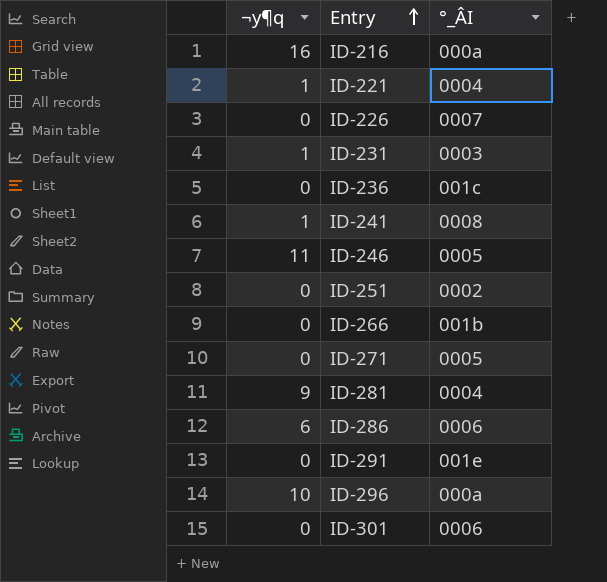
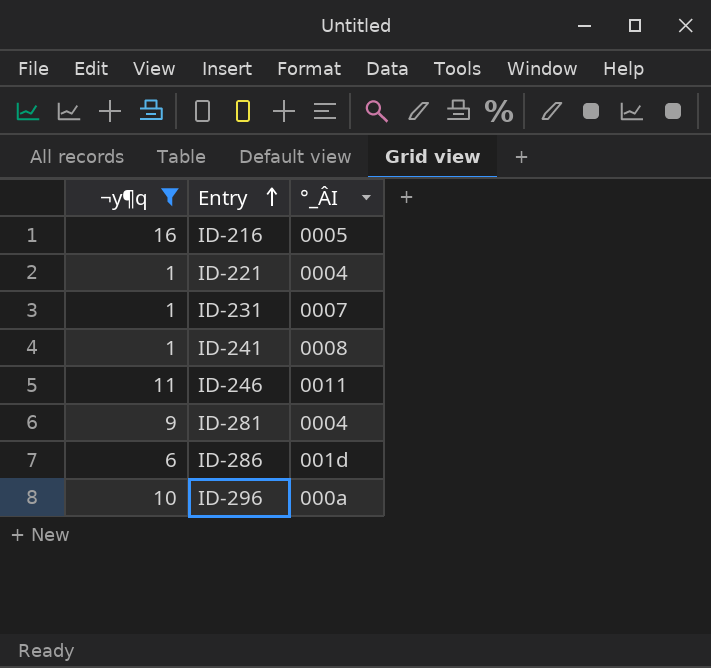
filter: none -> ¬y¶q != 0
ID-216 | °_ÂI: 000a -> 0005
ID-231 | °_ÂI: 0003 -> 0007
ID-246 | °_ÂI: 0005 -> 0011
ID-286 | °_ÂI: 0006 -> 001d

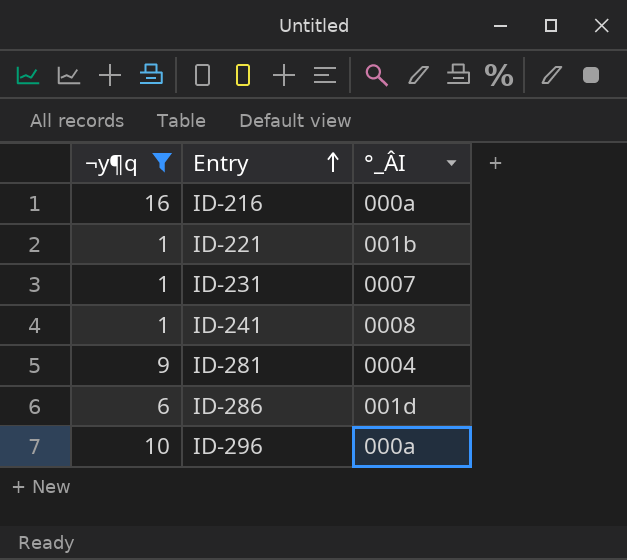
row ID-246: 11 | 0011 -> none
ID-216 | °_ÂI: 0005 -> 000a
ID-221 | °_ÂI: 0004 -> 001b

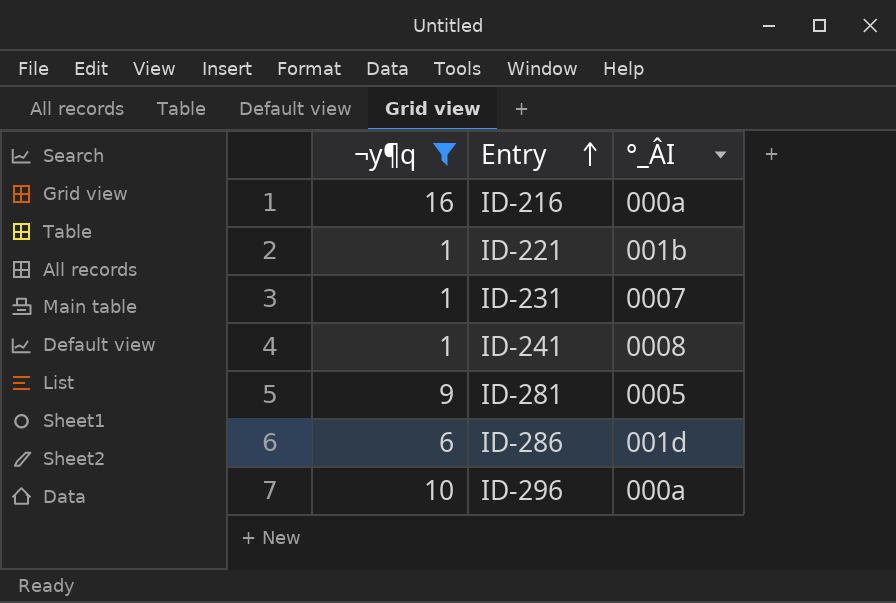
ID-281 | °_ÂI: 0004 -> 0005

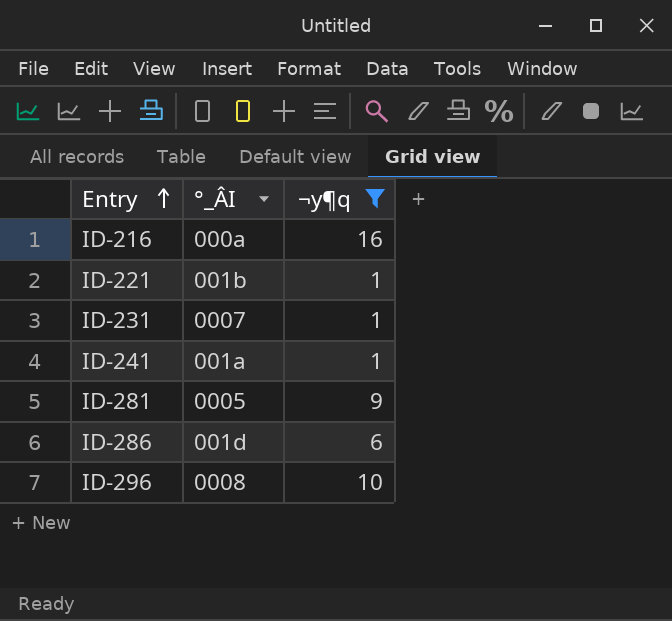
column ¬y¶q | position: 1 -> 3
ID-241 | °_ÂI: 0008 -> 001a
ID-296 | °_ÂI: 000a -> 0008

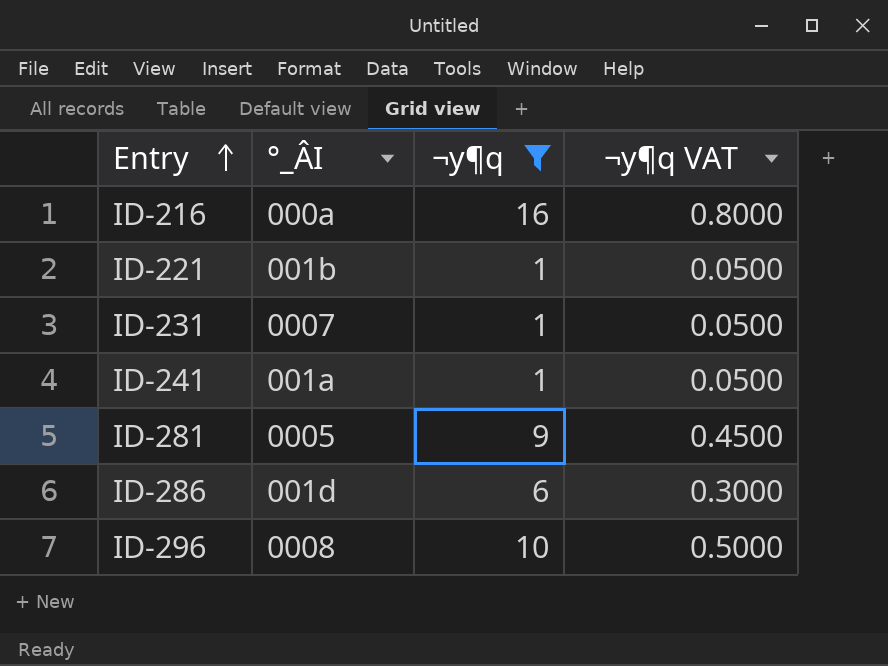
column ¬y¶q VAT | formula: none -> [¬y¶q] * 0.05

